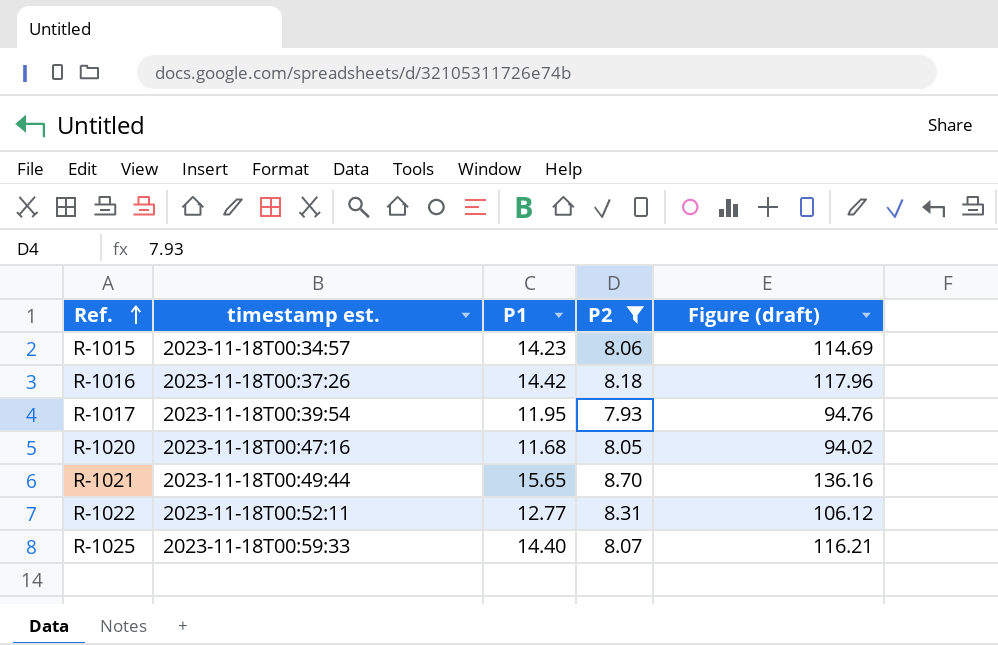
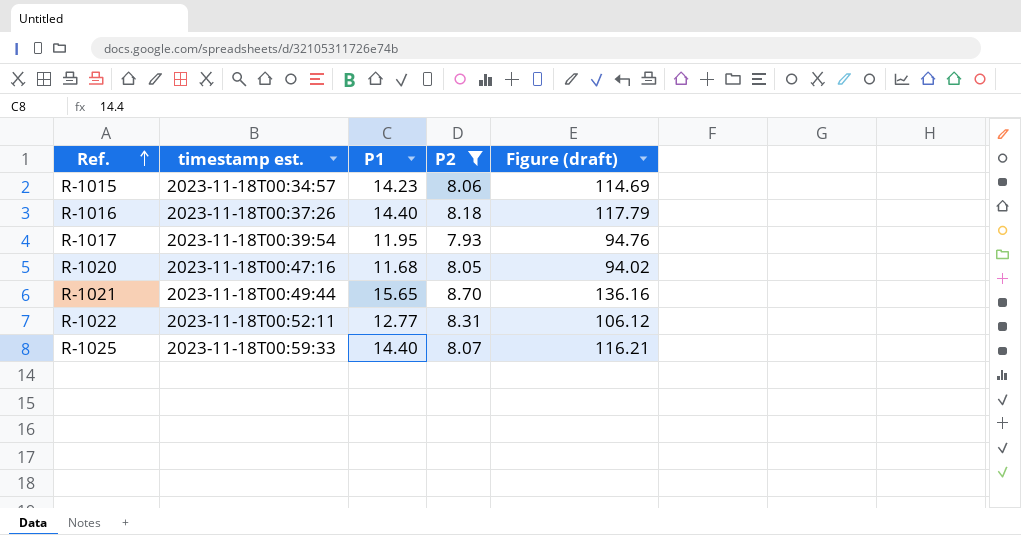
R-1016 | P1: 14.42 -> 14.40
R-1016 | Figure (draft): 117.96 -> 117.79

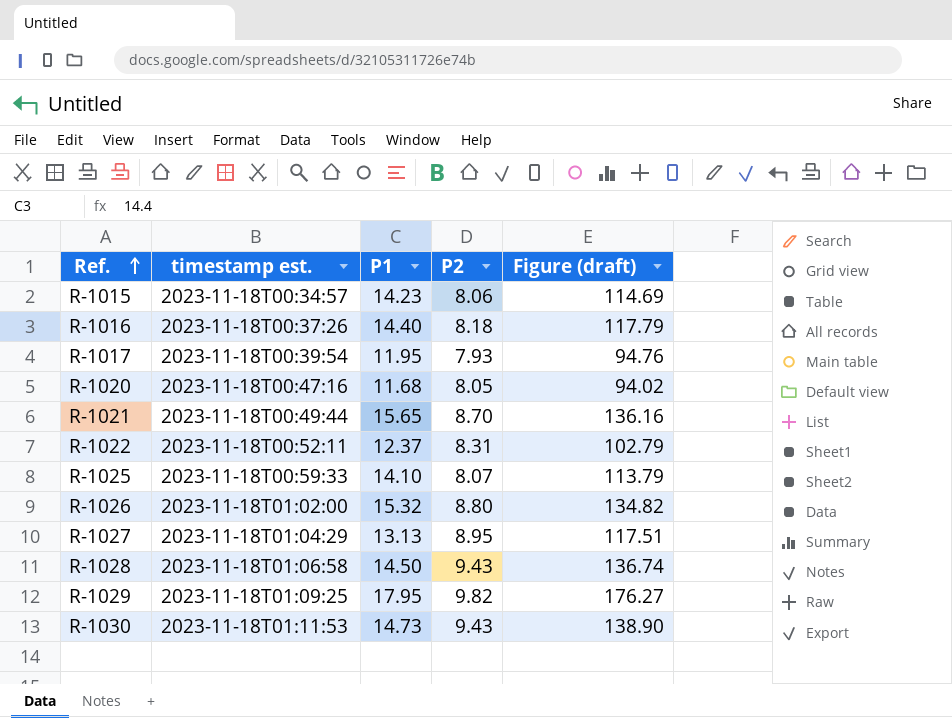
filter: P2 <= 8.70 -> none
R-1022 | P1: 12.77 -> 12.37
R-1022 | Figure (draft): 106.12 -> 102.79
R-1025 | P1: 14.40 -> 14.10
R-1025 | Figure (draft): 116.21 -> 113.79

